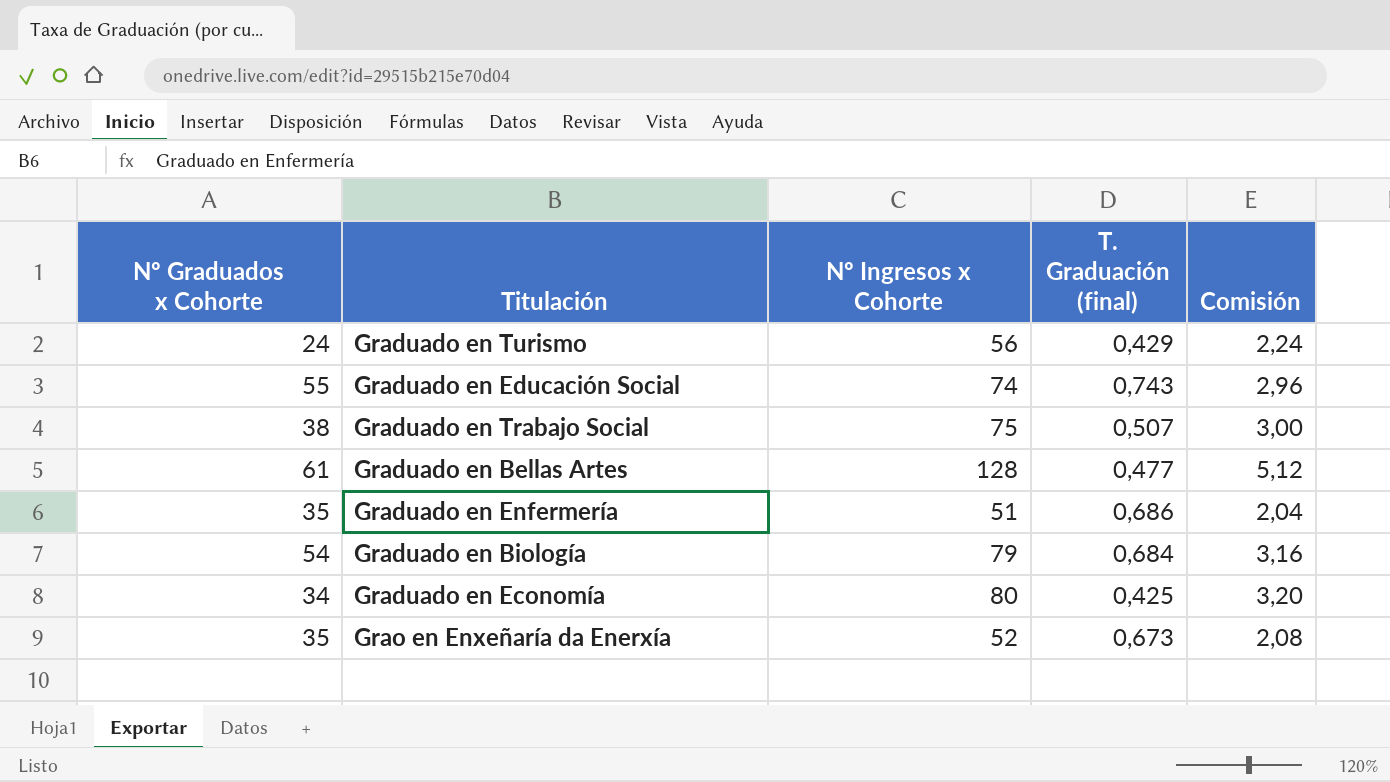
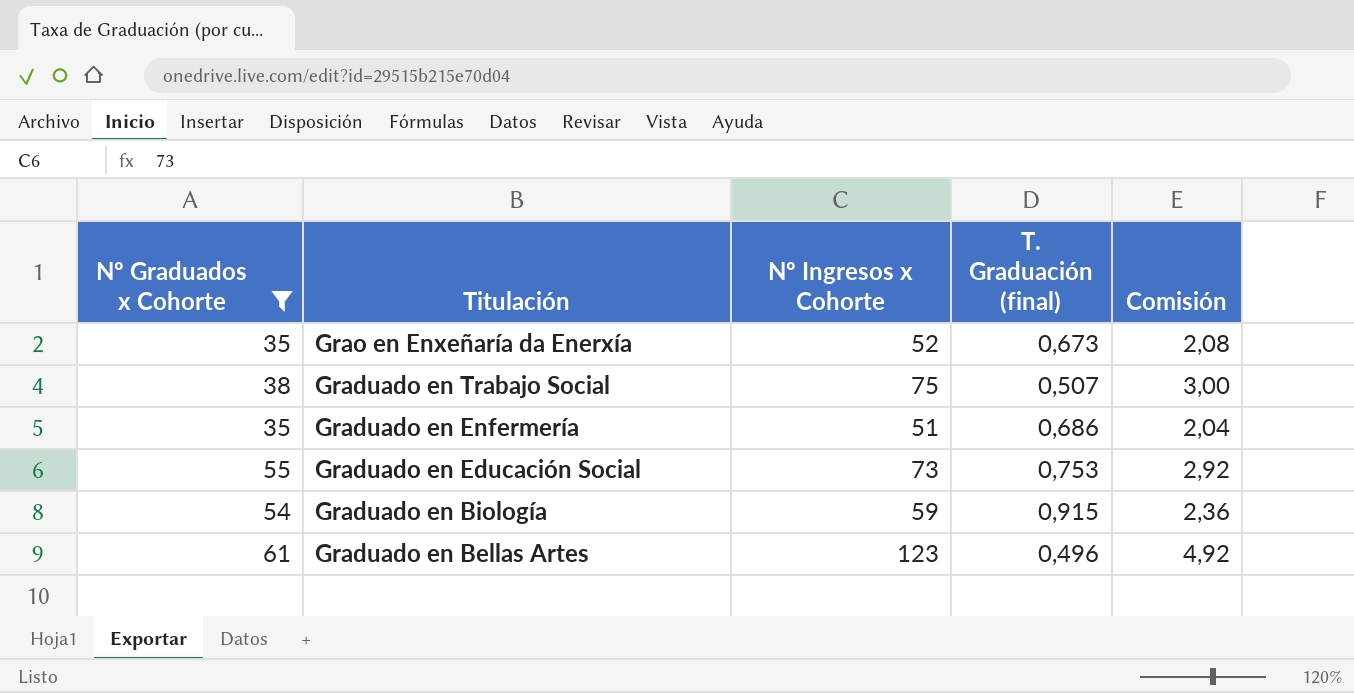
filter: none -> Nº Graduados x Cohorte >= 35
row order: none -> Titulación descending
Graduado en Educación Social | Nº Ingresos x Cohorte: 74 -> 73
Graduado en Educación Social | T. Graduación (final): 0,743 -> 0,753
Graduado en Educación Social | Comisión: 2,96 -> 2,92
Graduado en Biología | Nº Ingresos x Cohorte: 79 -> 59
Graduado en Biología | T. Graduación (final): 0,684 -> 0,915
Graduado en Biología | Comisión: 3,16 -> 2,36
Graduado en Bellas Artes | Nº Ingresos x Cohorte: 128 -> 123
Graduado en Bellas Artes | T. Graduación (final): 0,477 -> 0,496
Graduado en Bellas Artes | Comisión: 5,12 -> 4,92

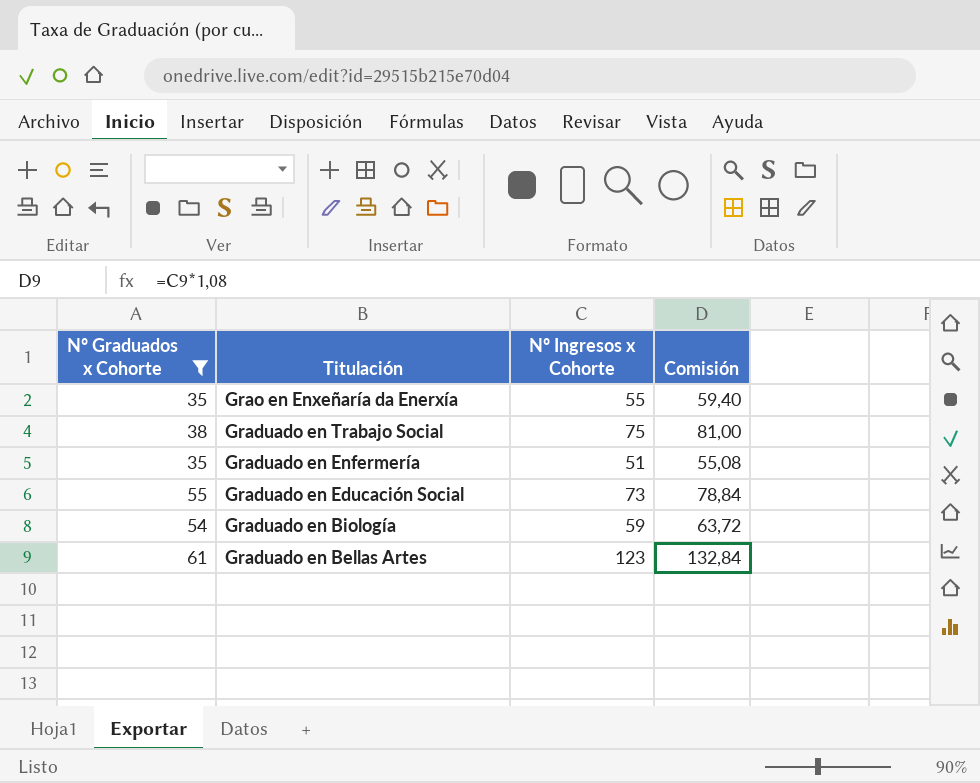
column T. Graduación (final) | formula: [Nº Graduados x Cohorte] / [Nº Ingresos x Cohorte] -> none
column Comisión | formula: [Nº Ingresos x Cohorte] * 0,04 -> [Nº Ingresos x Cohorte] * 1,08
Grao en Enxeñaría da Enerxía | Nº Ingresos x Cohorte: 52 -> 55

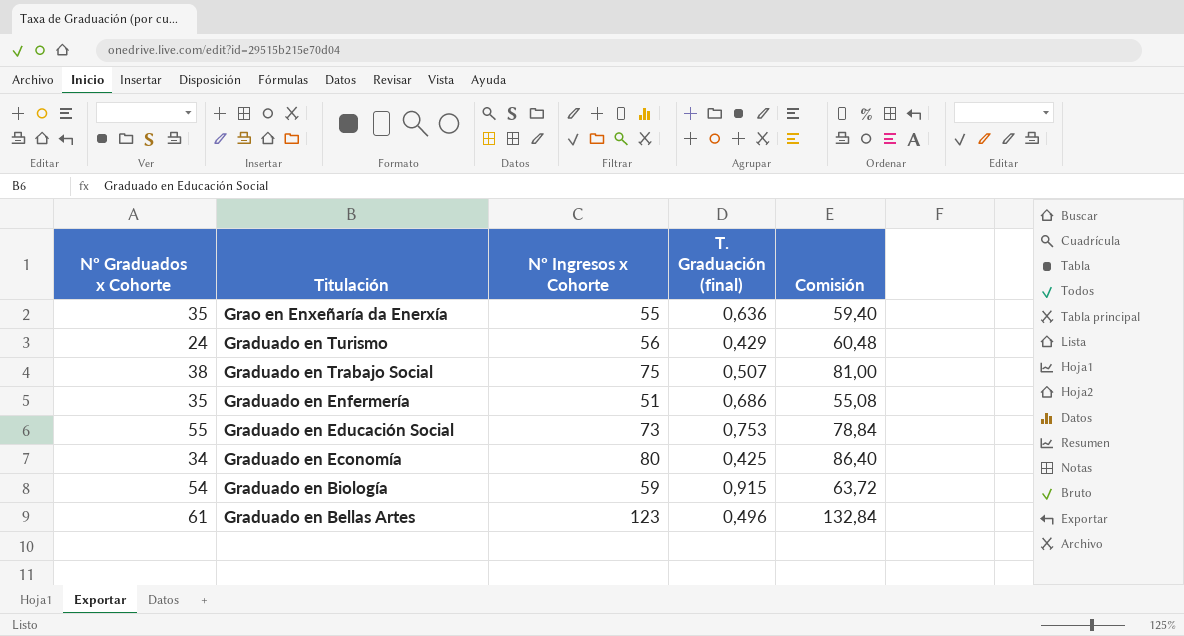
filter: Nº Graduados x Cohorte >= 35 -> none
column T. Graduación (final) | formula: none -> [Nº Graduados x Cohorte] / [Nº Ingresos x Cohorte]

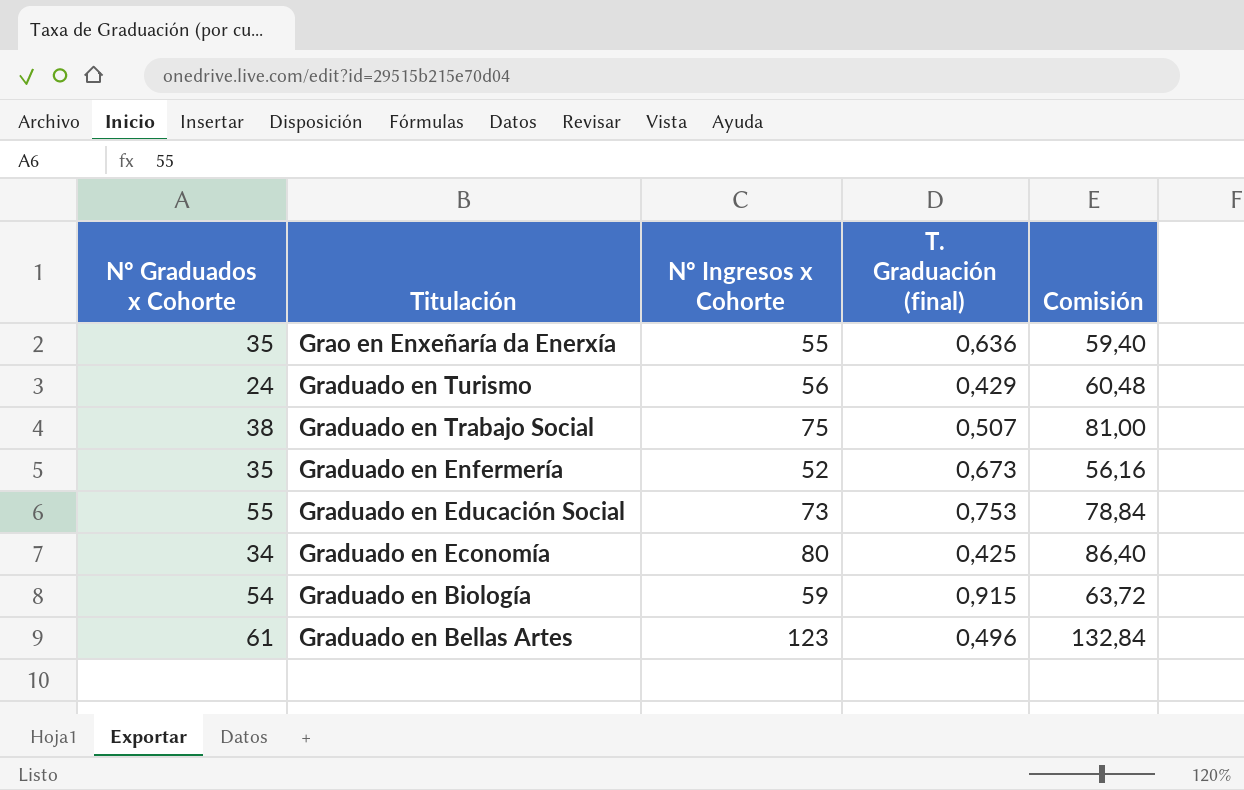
Graduado en Enfermería | Nº Ingresos x Cohorte: 51 -> 52
Graduado en Enfermería | T. Graduación (final): 0,686 -> 0,673
Graduado en Enfermería | Comisión: 55,08 -> 56,16

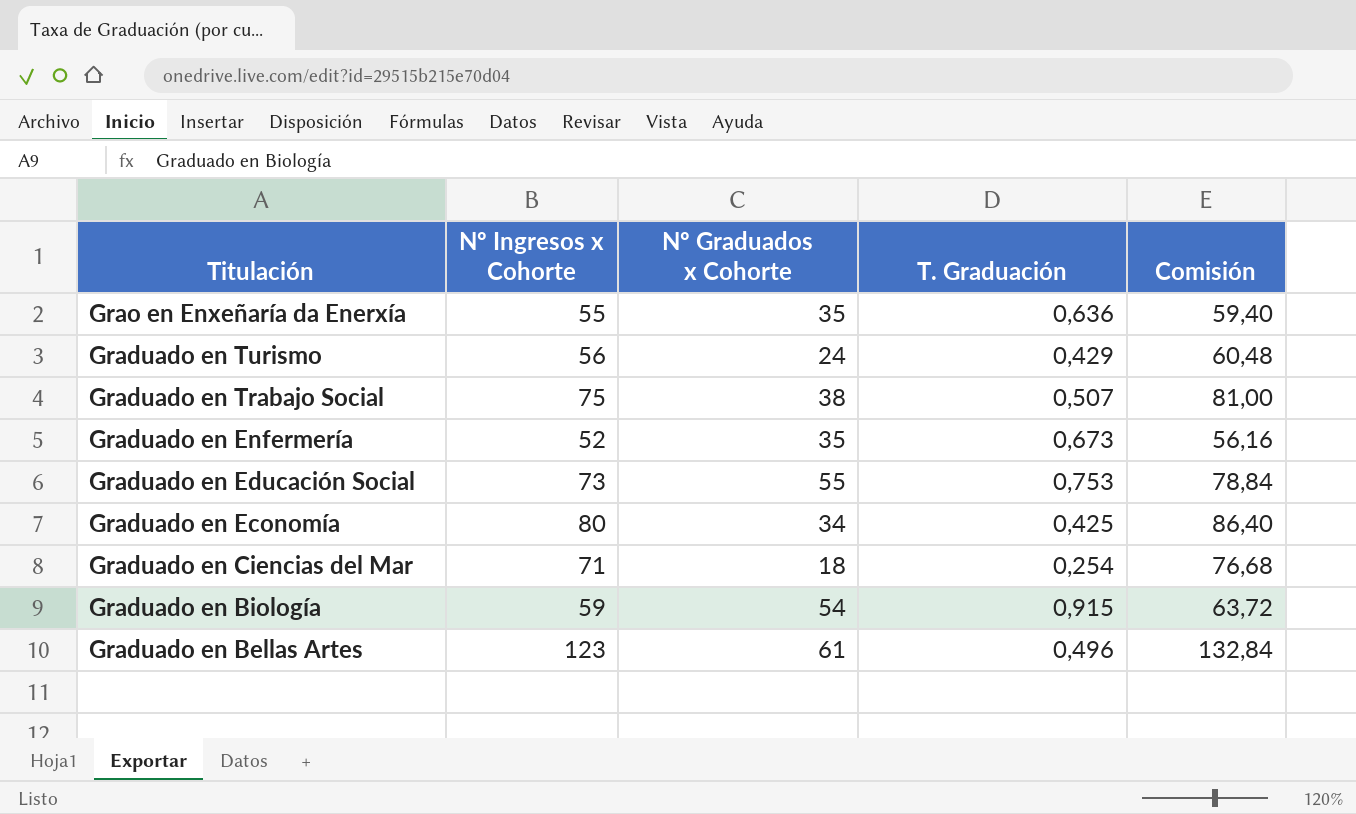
column Nº Graduados x Cohorte | position: 1 -> 3
column name: T. Graduación (final) -> T. Graduación
row Graduado en Ciencias del Mar: none -> 71 | 18 | 0,254 | 76,68

